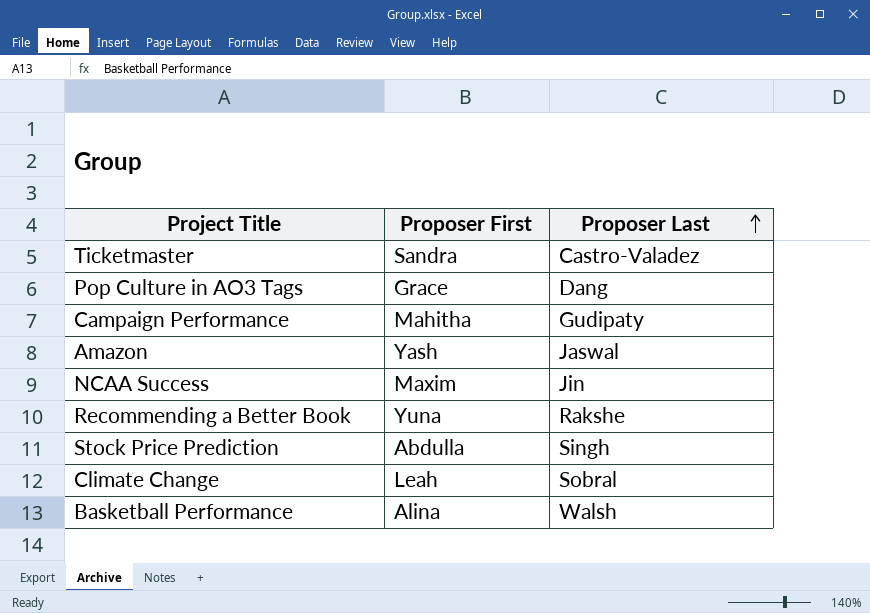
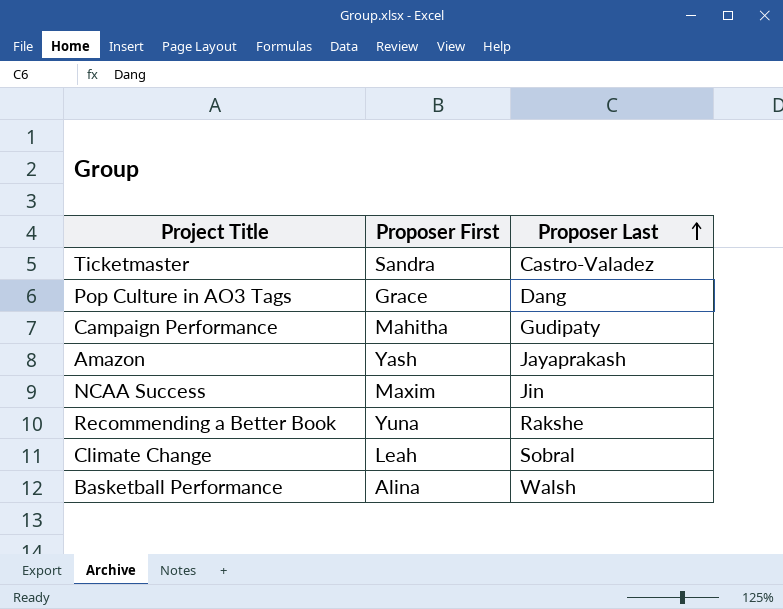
row Stock Price Prediction: Abdulla | Singh -> none
Amazon | Proposer Last: Jaswal -> Jayaprakash

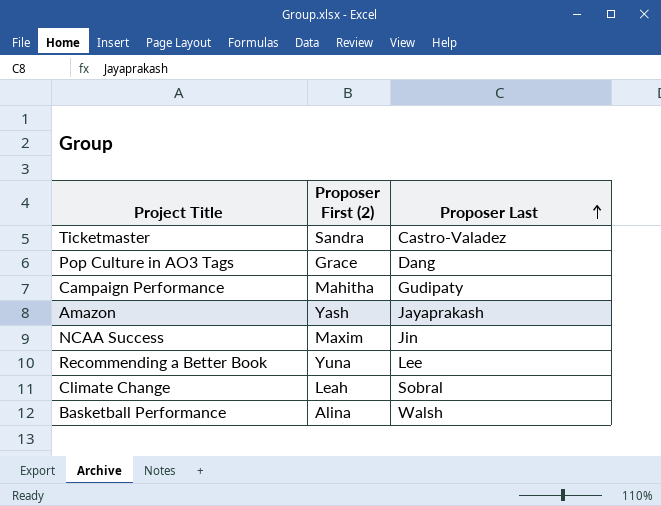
column name: Proposer First -> Proposer First (2)
Recommending a Better Book | Proposer Last: Rakshe -> Lee

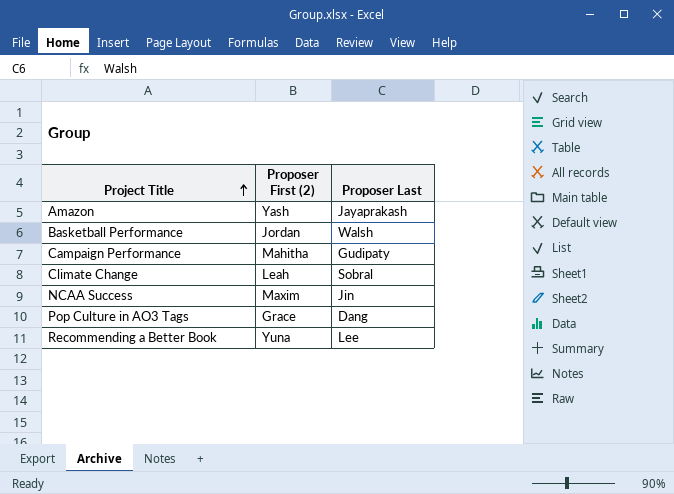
row order: Proposer Last ascending -> Project Title ascending
row Ticketmaster: Sandra | Castro-Valadez -> none
Basketball Performance | Proposer First (2): Alina -> Jordan

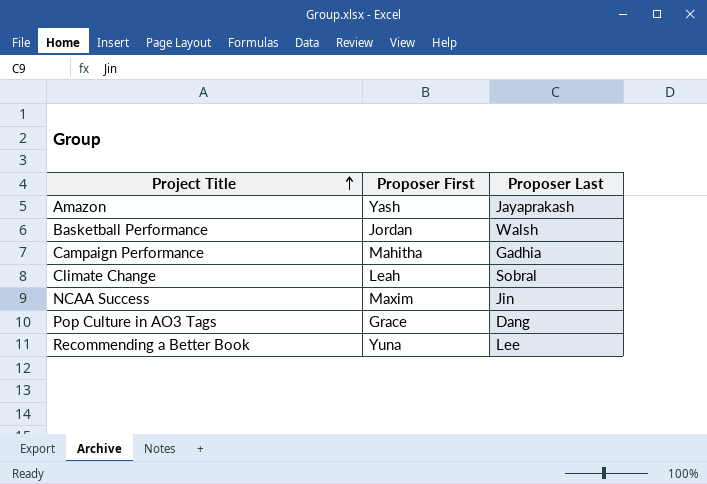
column name: Proposer First (2) -> Proposer First
Campaign Performance | Proposer Last: Gudipaty -> Gadhia

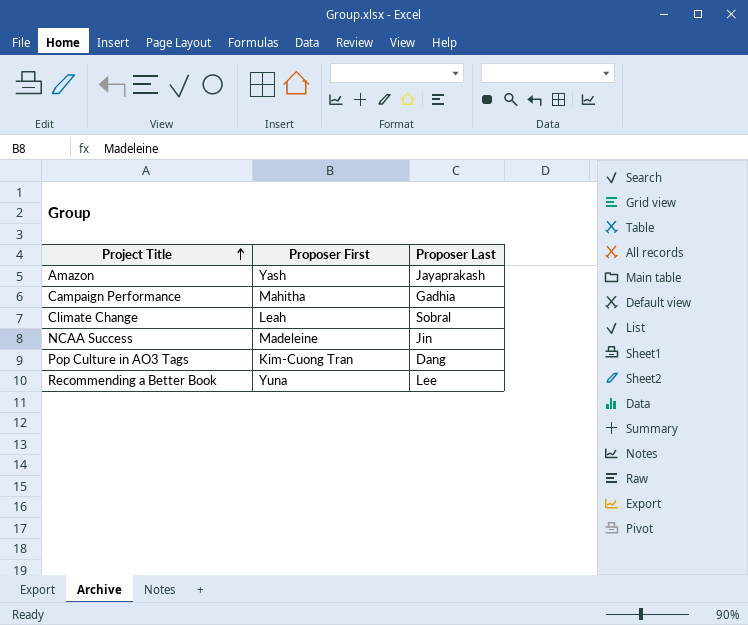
row Basketball Performance: Jordan | Walsh -> none
NCAA Success | Proposer First: Maxim -> Madeleine
Pop Culture in AO3 Tags | Proposer First: Grace -> Kim-Cuong Tran

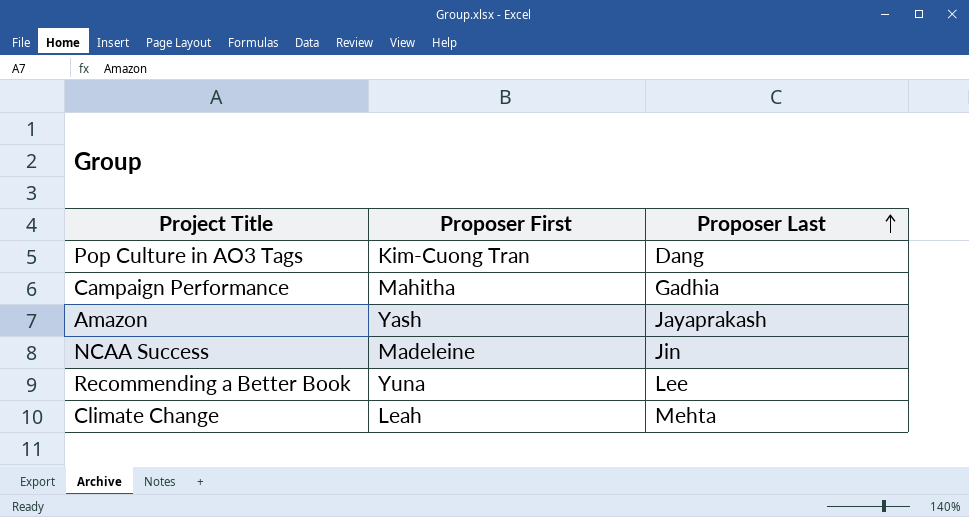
row order: Project Title ascending -> Proposer Last ascending
Climate Change | Proposer Last: Sobral -> Mehta

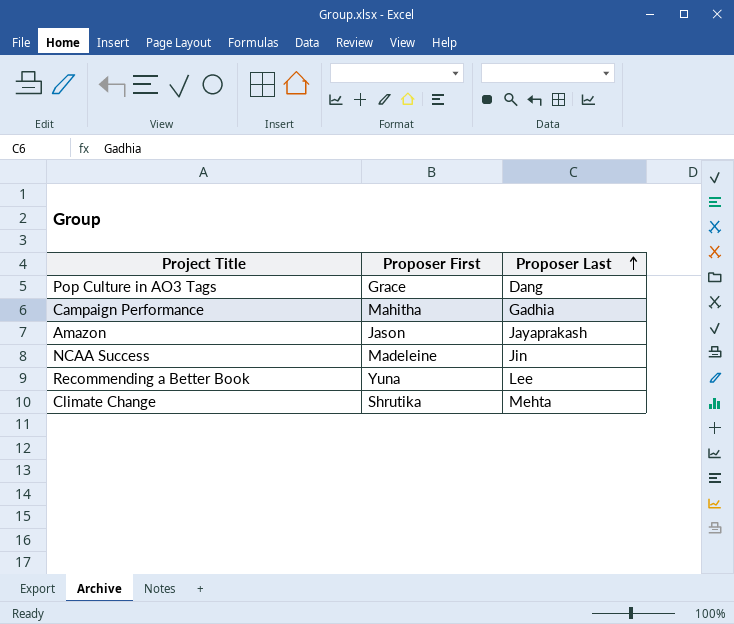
Pop Culture in AO3 Tags | Proposer First: Kim-Cuong Tran -> Grace
Amazon | Proposer First: Yash -> Jason
Climate Change | Proposer First: Leah -> Shrutika

